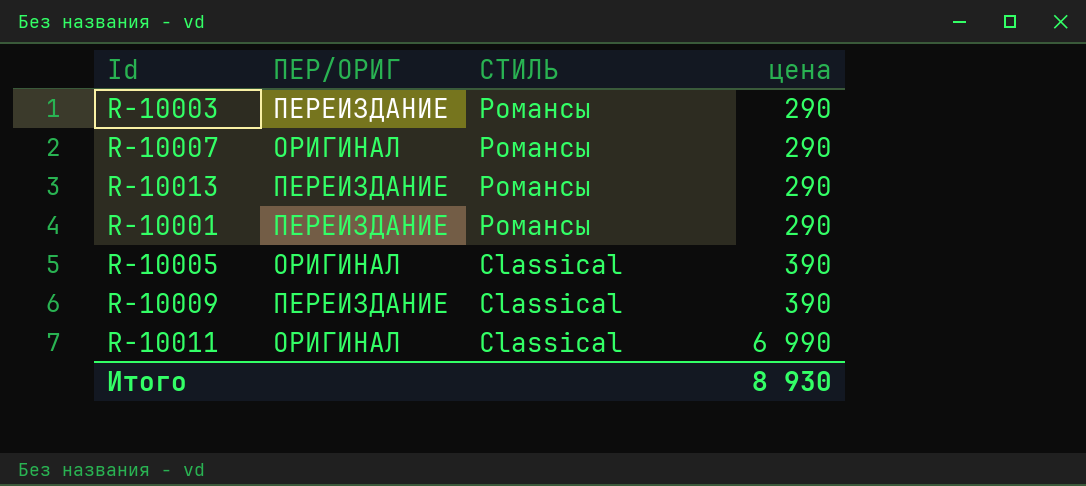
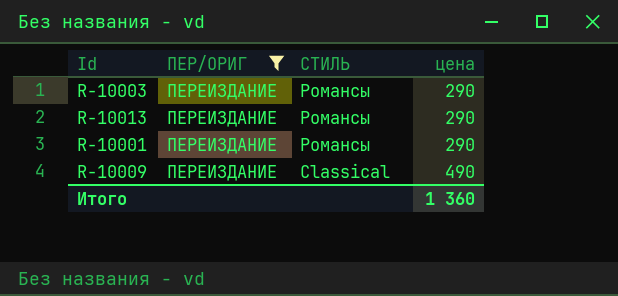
filter: none -> ПЕР/ОРИГ = ПЕРЕИЗДАНИЕ
R-10009 | цена: 390 -> 490
Итого | цена: 8 930 -> 1 360

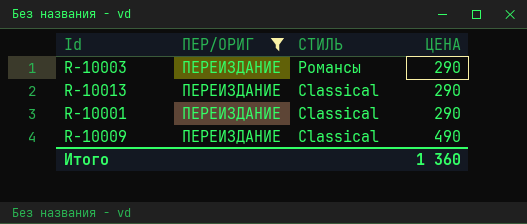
column name: цена -> ЦЕНА
R-10013 | СТИЛЬ: Романсы -> Classical
R-10001 | СТИЛЬ: Романсы -> Classical

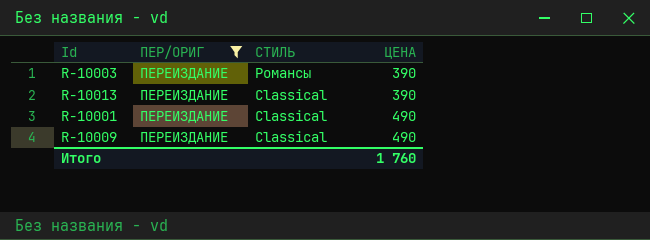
R-10003 | ЦЕНА: 290 -> 390
R-10013 | ЦЕНА: 290 -> 390
R-10001 | ЦЕНА: 290 -> 490
Итого | ЦЕНА: 1 360 -> 1 760

